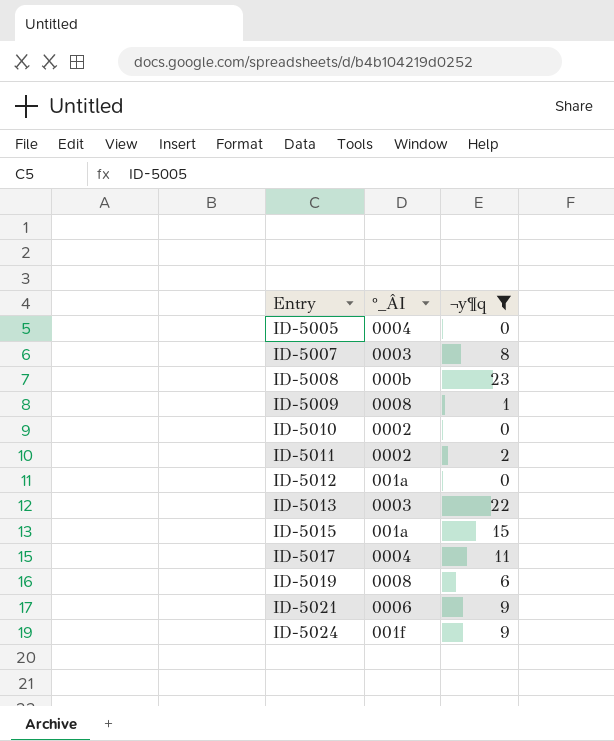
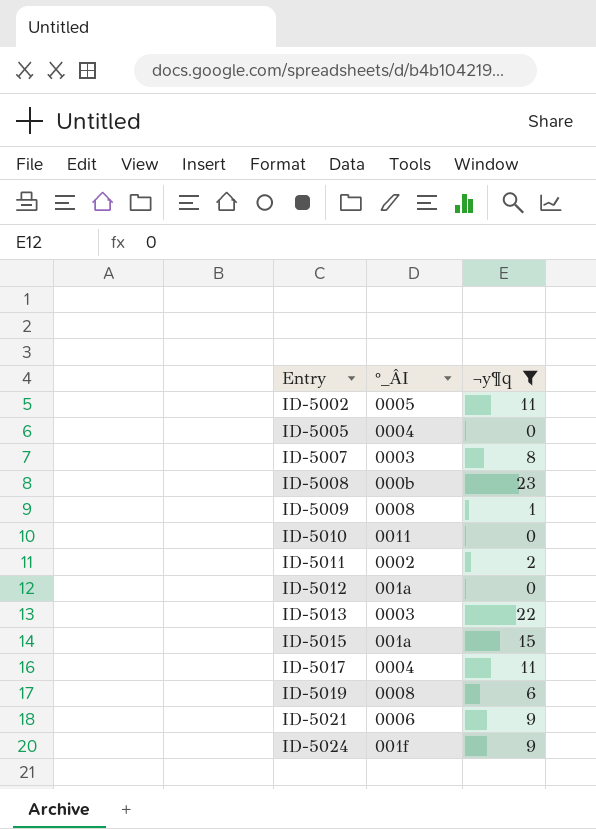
row ID-5002: none -> 0005 | 11
ID-5010 | °_ÂI: 0002 -> 0011

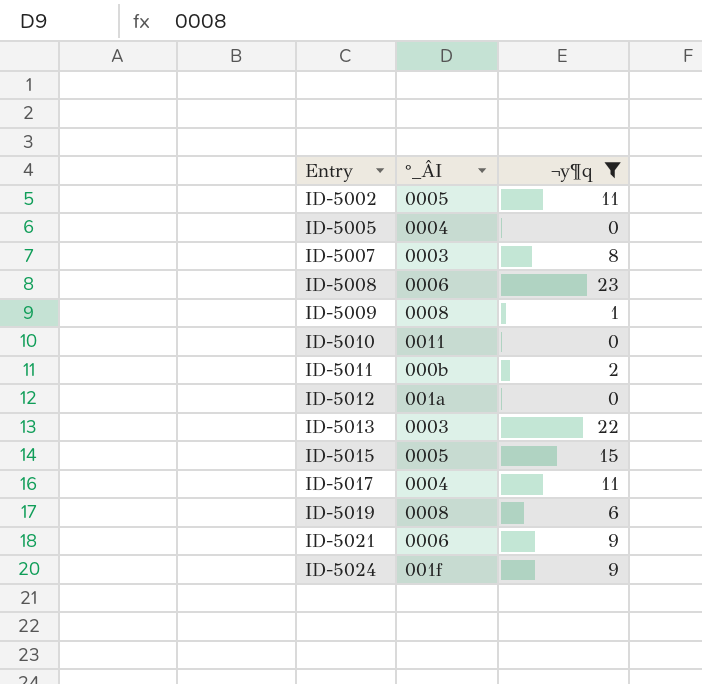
ID-5008 | °_ÂI: 000b -> 0006
ID-5011 | °_ÂI: 0002 -> 000b
ID-5015 | °_ÂI: 001a -> 0005

